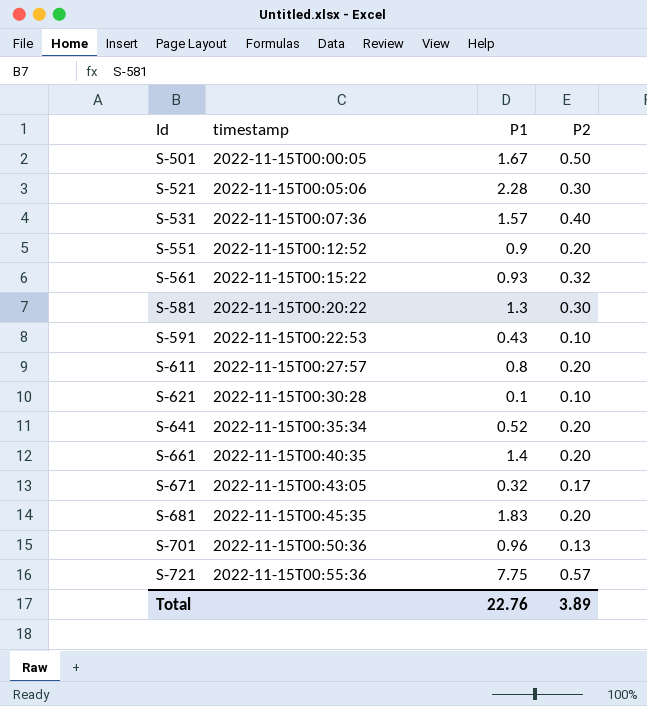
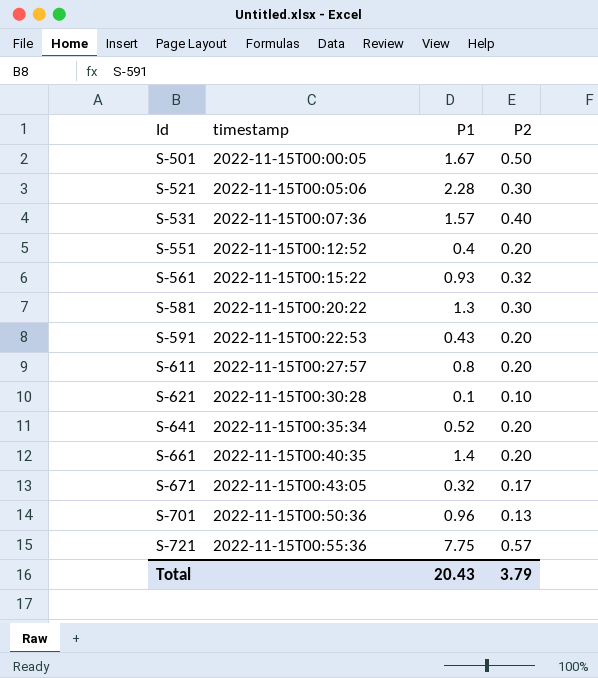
row S-681: 2022-11-15T00:45:35 | 1.83 | 0.20 -> none
S-551 | P1: 0.9 -> 0.4
S-591 | P2: 0.10 -> 0.20
Total | P1: 22.76 -> 20.43
Total | P2: 3.89 -> 3.79

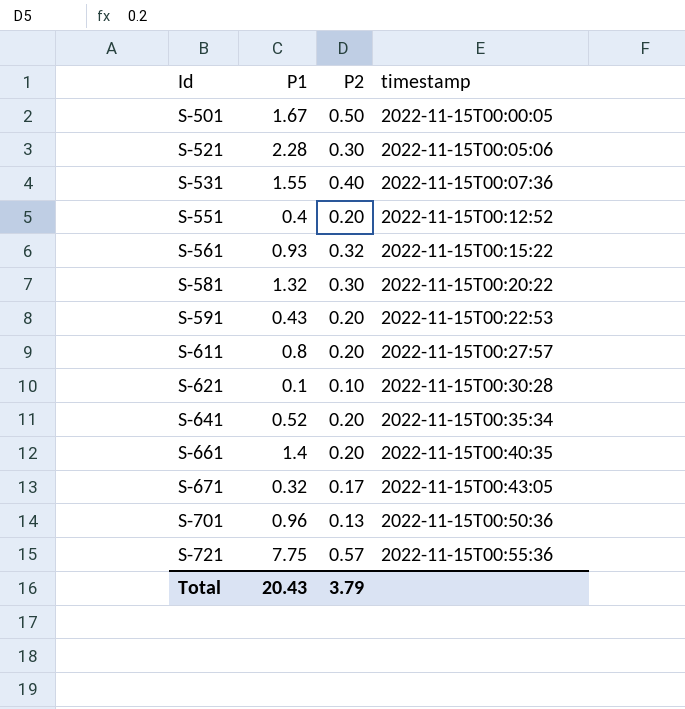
column timestamp | position: 2 -> 4
S-531 | P1: 1.57 -> 1.55
S-581 | P1: 1.3 -> 1.32

